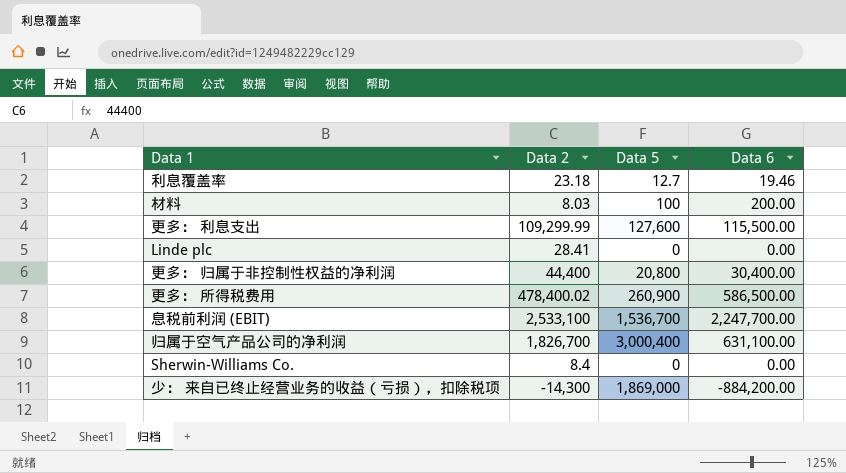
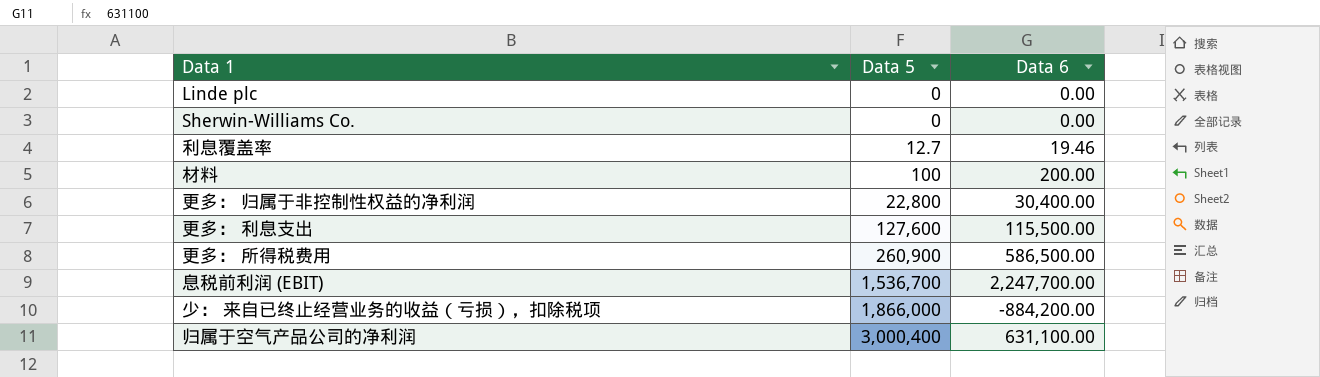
row order: none -> Data 5 ascending
column Data 2 | position: 2 -> none
更多： 归属于非控制性权益的净利润 | Data 5: 20,800 -> 22,800
少： 来自已终止经营业务的收益（亏损），扣除税项 | Data 5: 1,869,000 -> 1,866,000

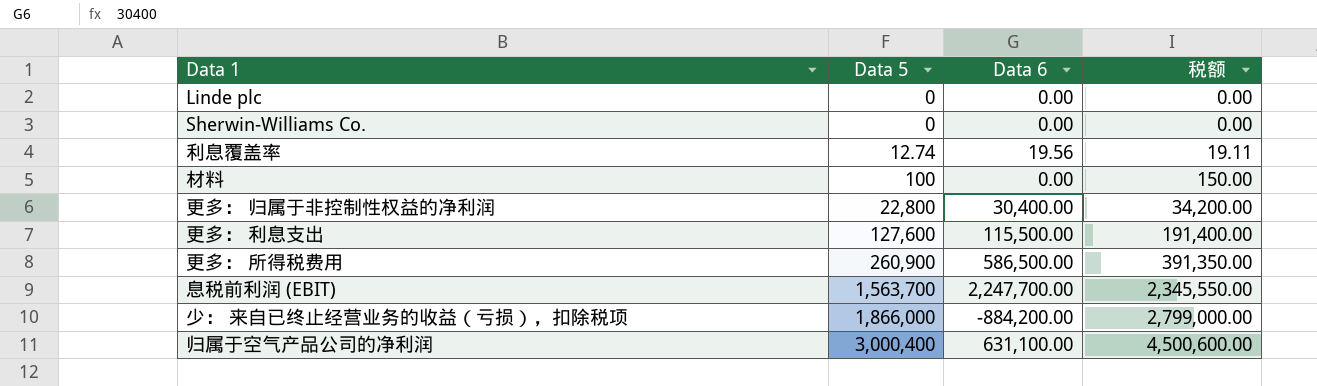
column 税额 | formula: none -> [Data 5] * 1.5
利息覆盖率 | Data 5: 12.7 -> 12.74
利息覆盖率 | Data 6: 19.46 -> 19.56
材料 | Data 6: 200.00 -> 0.00
息税前利润 (EBIT) | Data 5: 1,536,700 -> 1,563,700

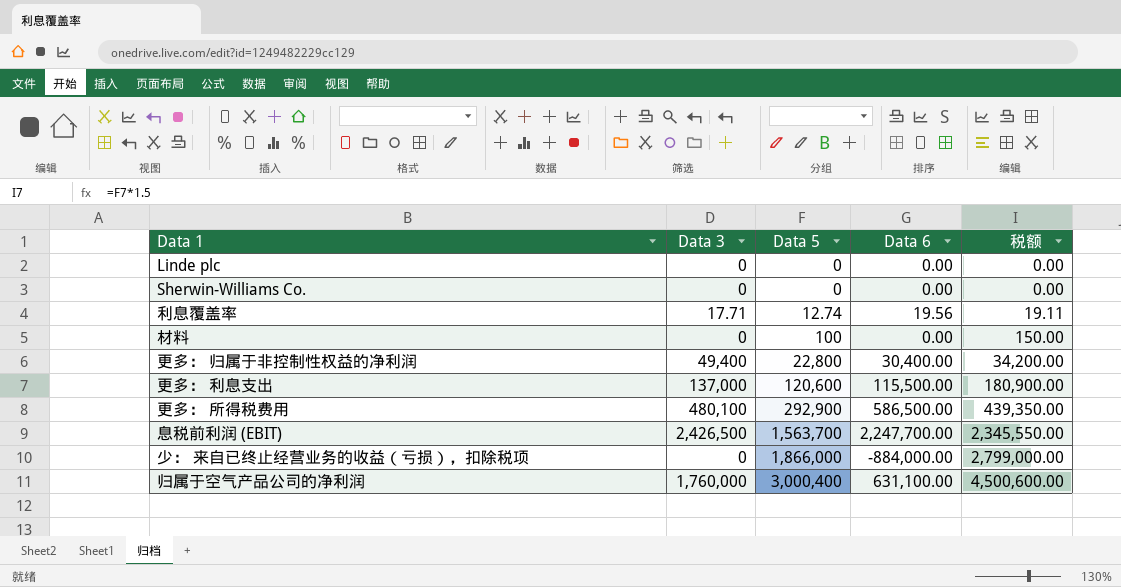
column Data 3 | position: none -> 2
更多： 利息支出 | Data 5: 127,600 -> 120,600
更多： 利息支出 | 税额: 191,400.00 -> 180,900.00
更多： 所得税费用 | Data 5: 260,900 -> 292,900
更多： 所得税费用 | 税额: 391,350.00 -> 439,350.00
少： 来自已终止经营业务的收益（亏损），扣除税项 | Data 6: -884,200.00 -> -884,000.00

